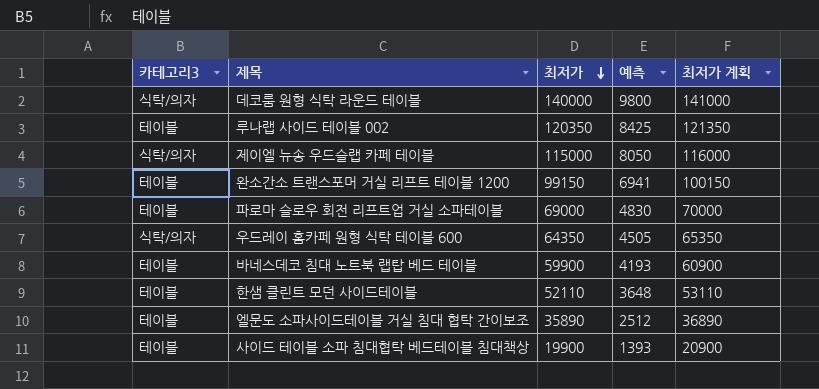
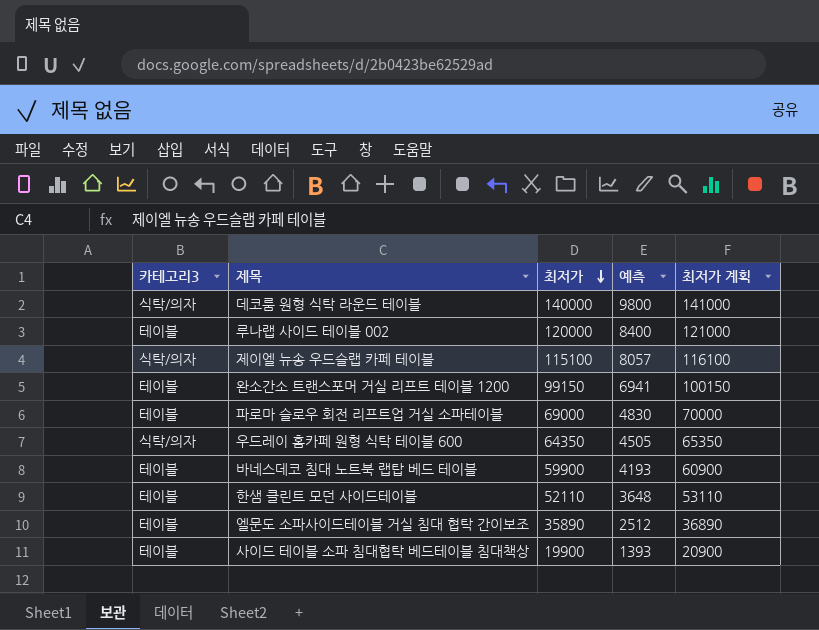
루나랩 사이드 테이블 002 | 최저가: 120350 -> 120000
루나랩 사이드 테이블 002 | 예측: 8425 -> 8400
루나랩 사이드 테이블 002 | 최저가 계획: 121350 -> 121000
제이엘 뉴송 우드슬랩 카페 테이블 | 최저가: 115000 -> 115100
제이엘 뉴송 우드슬랩 카페 테이블 | 예측: 8050 -> 8057
제이엘 뉴송 우드슬랩 카페 테이블 | 최저가 계획: 116000 -> 116100

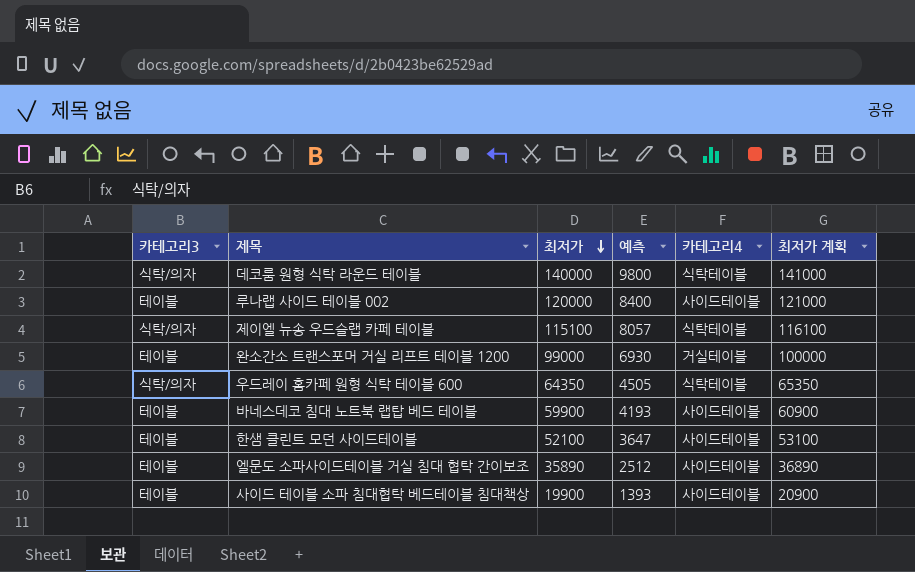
column 카테고리4 | position: none -> 5
row 파로마 슬로우 회전 리프트업 거실 소파테이블: 테이블 | 69000 | 4830 | 70000 -> none
완소간소 트랜스포머 거실 리프트 테이블 1200 | 최저가: 99150 -> 99000
완소간소 트랜스포머 거실 리프트 테이블 1200 | 예측: 6941 -> 6930
완소간소 트랜스포머 거실 리프트 테이블 1200 | 최저가 계획: 100150 -> 100000
한샘 클린트 모던 사이드테이블 | 최저가: 52110 -> 52100
한샘 클린트 모던 사이드테이블 | 예측: 3648 -> 3647
한샘 클린트 모던 사이드테이블 | 최저가 계획: 53110 -> 53100

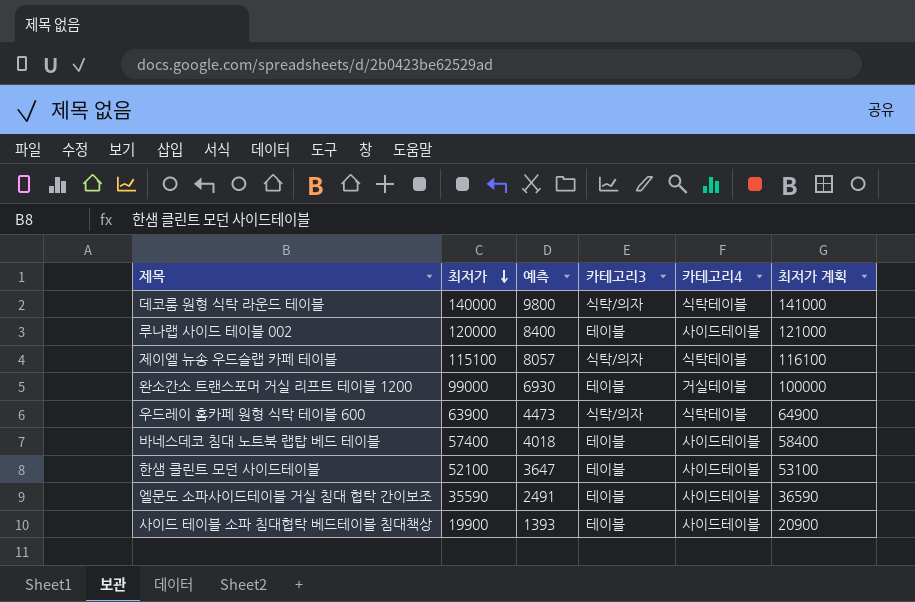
column 카테고리3 | position: 1 -> 4
우드레이 홈카페 원형 식탁 테이블 600 | 최저가: 64350 -> 63900
우드레이 홈카페 원형 식탁 테이블 600 | 예측: 4505 -> 4473
우드레이 홈카페 원형 식탁 테이블 600 | 최저가 계획: 65350 -> 64900
바네스데코 침대 노트북 랩탑 베드 테이블 | 최저가: 59900 -> 57400
바네스데코 침대 노트북 랩탑 베드 테이블 | 예측: 4193 -> 4018
바네스데코 침대 노트북 랩탑 베드 테이블 | 최저가 계획: 60900 -> 58400
엘문도 소파사이드테이블 거실 침대 협탁 간이보조 | 최저가: 35890 -> 35590
엘문도 소파사이드테이블 거실 침대 협탁 간이보조 | 예측: 2512 -> 2491
엘문도 소파사이드테이블 거실 침대 협탁 간이보조 | 최저가 계획: 36890 -> 36590

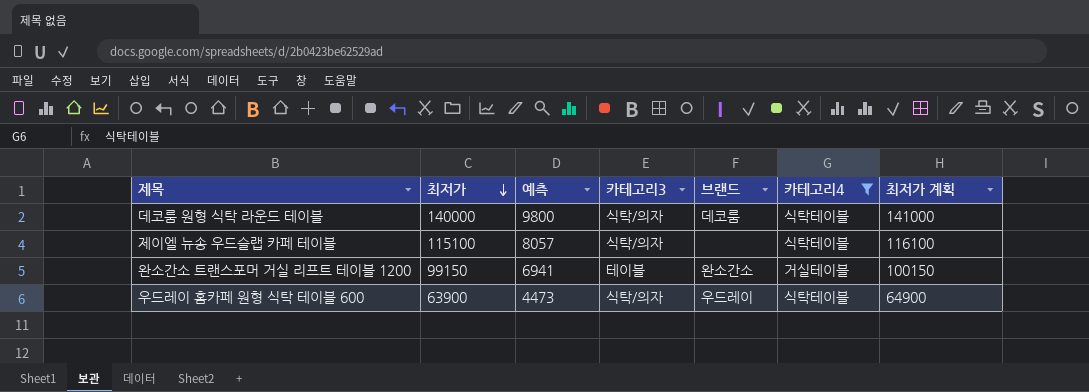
filter: none -> 카테고리4 != 사이드테이블
column 브랜드 | position: none -> 5
완소간소 트랜스포머 거실 리프트 테이블 1200 | 최저가: 99000 -> 99150
완소간소 트랜스포머 거실 리프트 테이블 1200 | 예측: 6930 -> 6941
완소간소 트랜스포머 거실 리프트 테이블 1200 | 최저가 계획: 100000 -> 100150

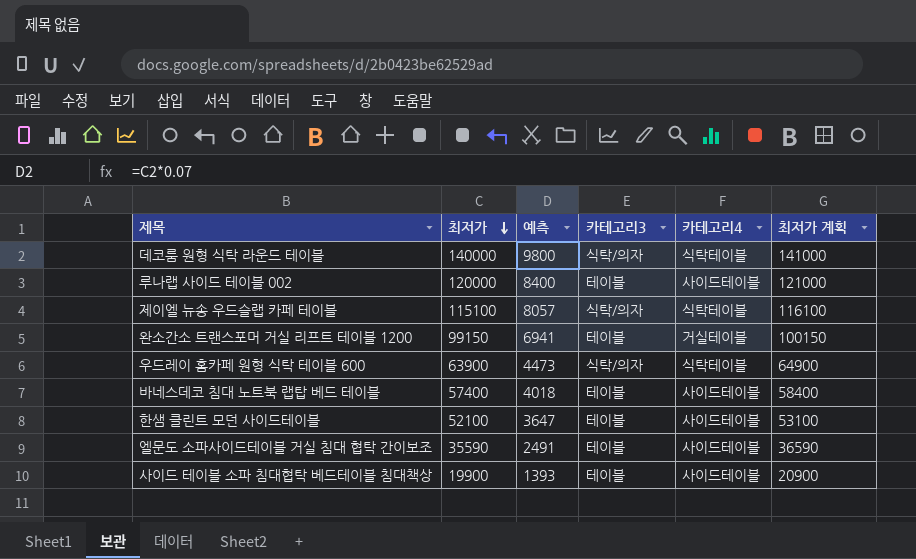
filter: 카테고리4 != 사이드테이블 -> none
column 브랜드 | position: 5 -> none

